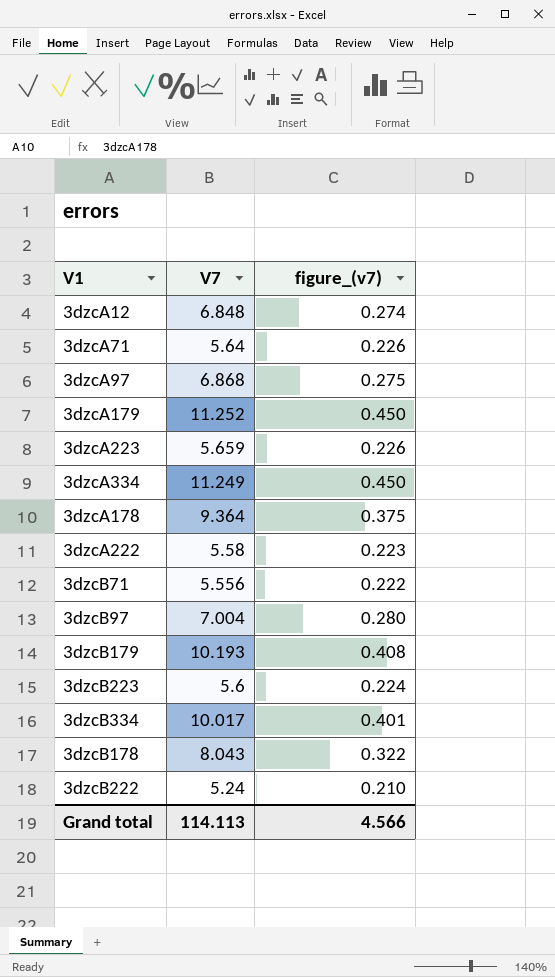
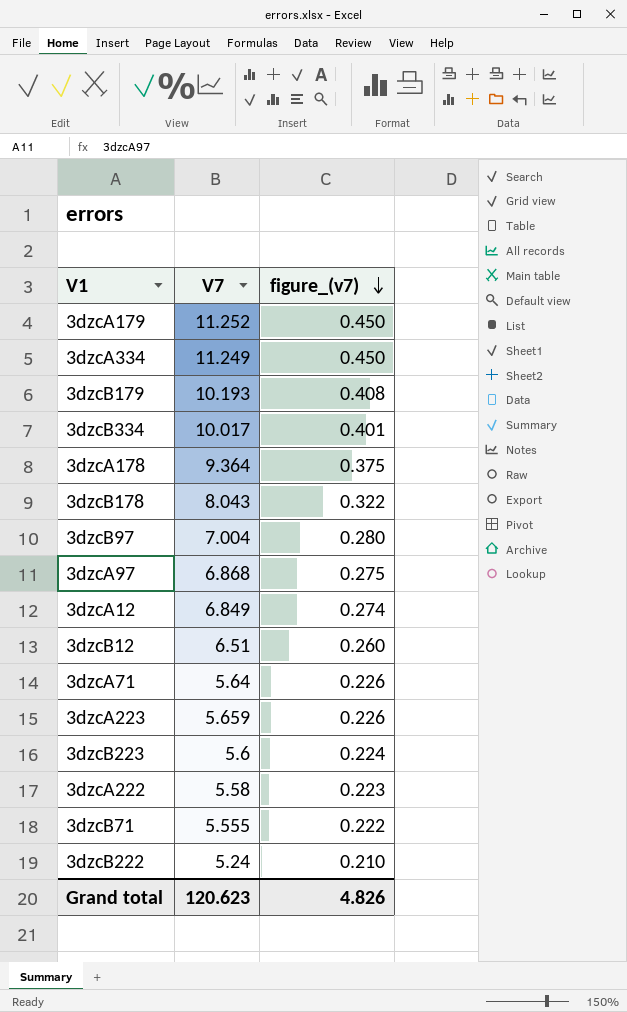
row order: none -> figure_(v7) descending
3dzcA12 | V7: 6.848 -> 6.849
row 3dzcB12: none -> 6.51 | 0.260
3dzcB71 | V7: 5.556 -> 5.555
Grand total | V7: 114.113 -> 120.623
Grand total | figure_(v7): 4.566 -> 4.826

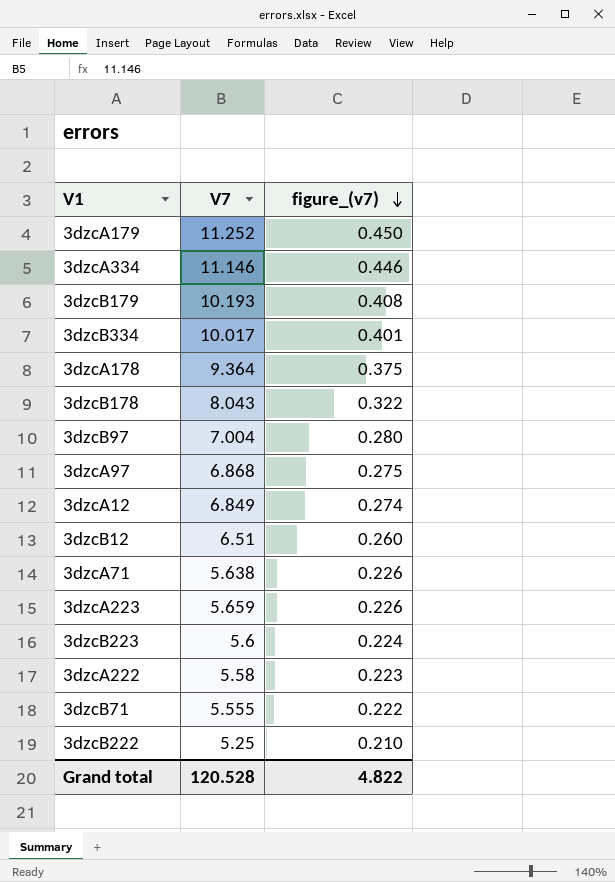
3dzcA334 | V7: 11.249 -> 11.146
3dzcA334 | figure_(v7): 0.450 -> 0.446
3dzcA71 | V7: 5.64 -> 5.638
3dzcB222 | V7: 5.24 -> 5.25
Grand total | V7: 120.623 -> 120.528
Grand total | figure_(v7): 4.826 -> 4.822

